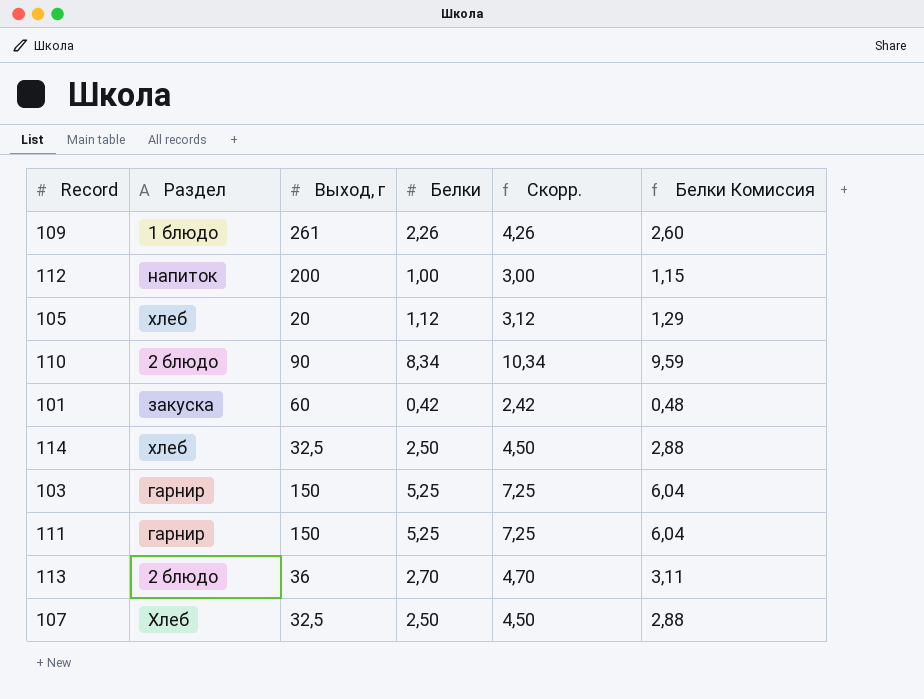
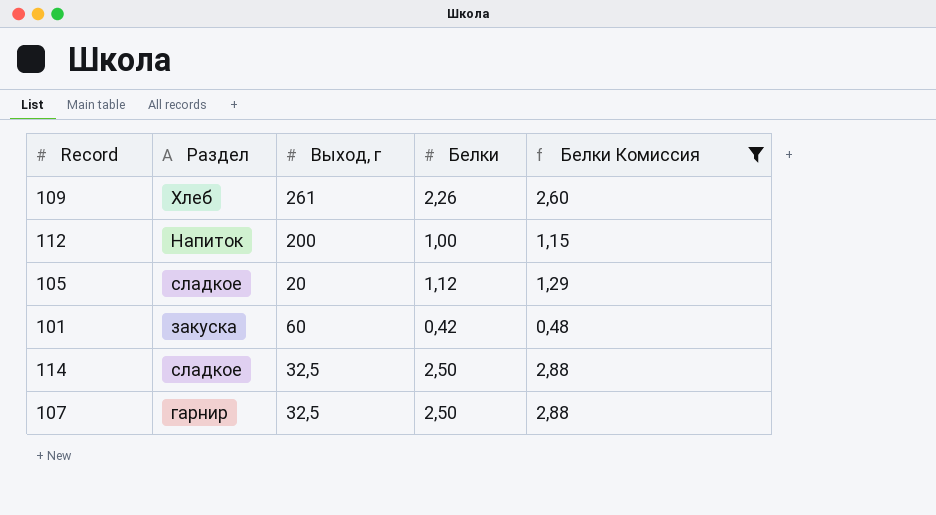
filter: none -> Белки Комиссия <= 2,88
column Скорр. | formula: [Белки] + 2 -> none
109 | Раздел: 1 блюдо -> Хлеб
112 | Раздел: напиток -> Напиток
105 | Раздел: хлеб -> сладкое
114 | Раздел: хлеб -> сладкое
107 | Раздел: Хлеб -> гарнир

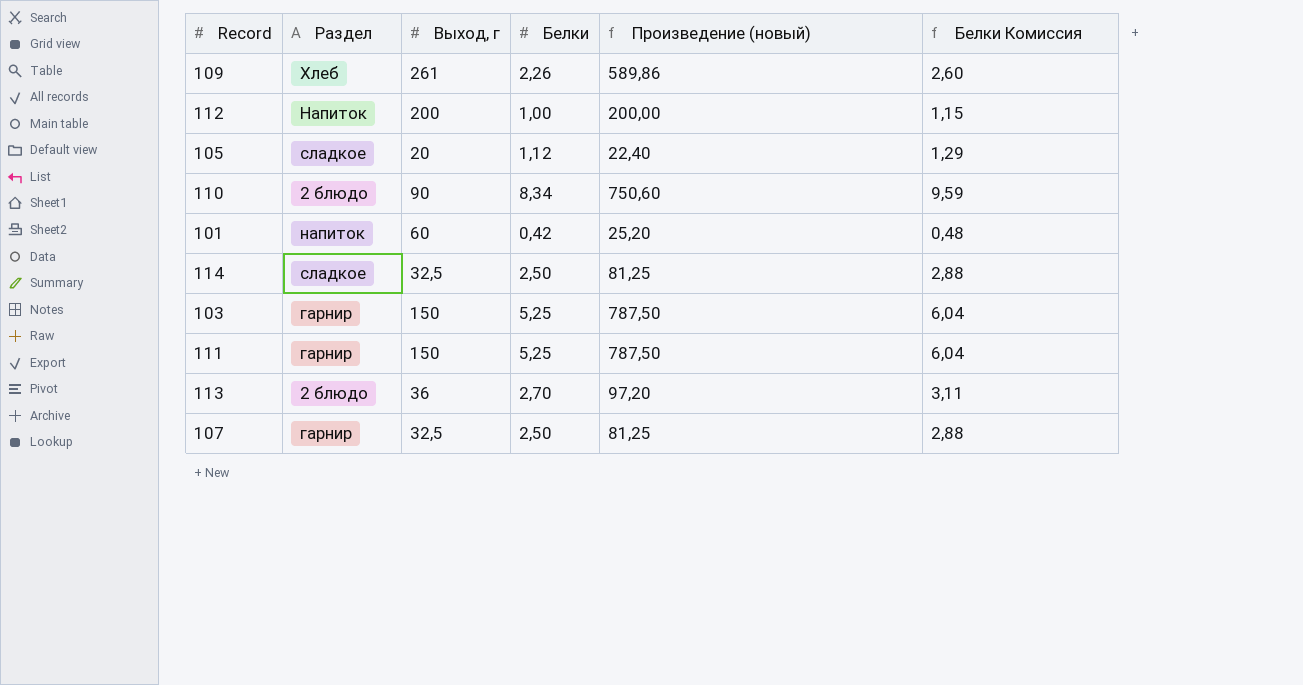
filter: Белки Комиссия <= 2,88 -> none
column Произведение (новый) | formula: none -> [Выход, г] * [Белки]
101 | Раздел: закуска -> напиток

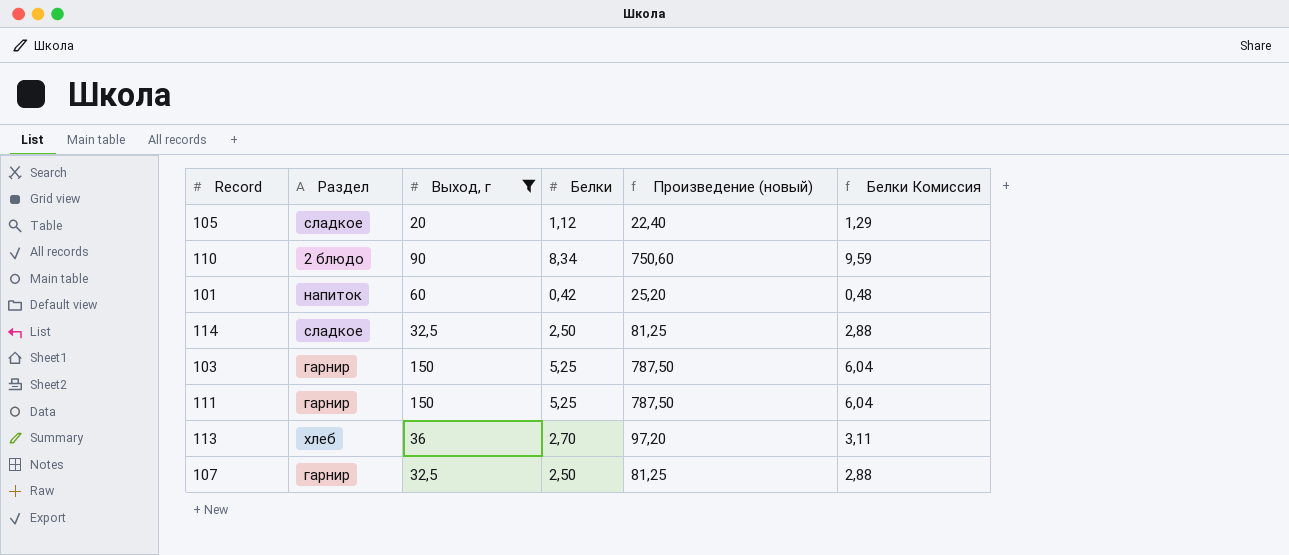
filter: none -> Выход, г <= 150
113 | Раздел: 2 блюдо -> хлеб

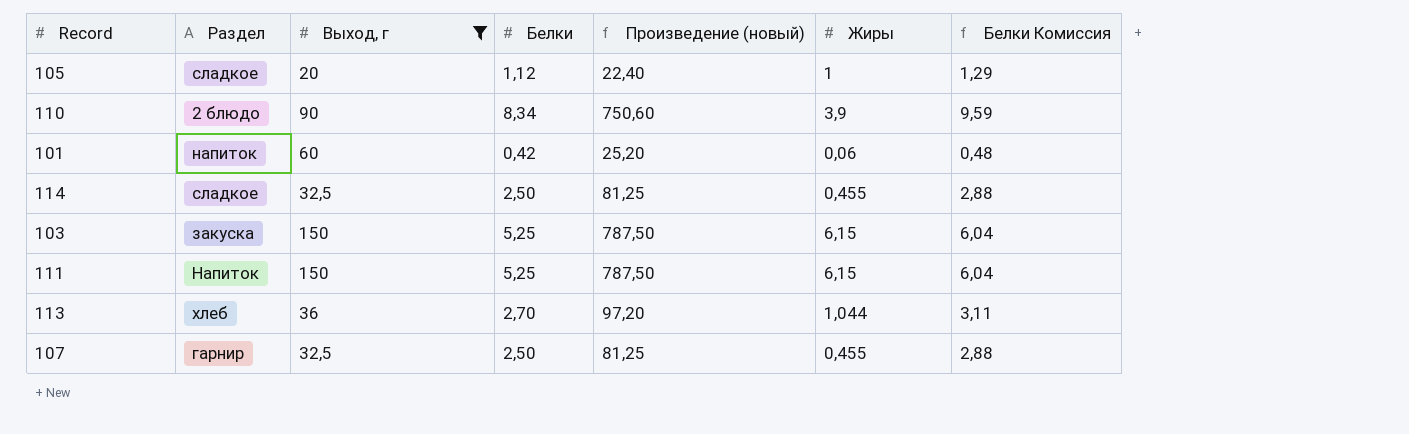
column Жиры | position: none -> 6
103 | Раздел: гарнир -> закуска
111 | Раздел: гарнир -> Напиток

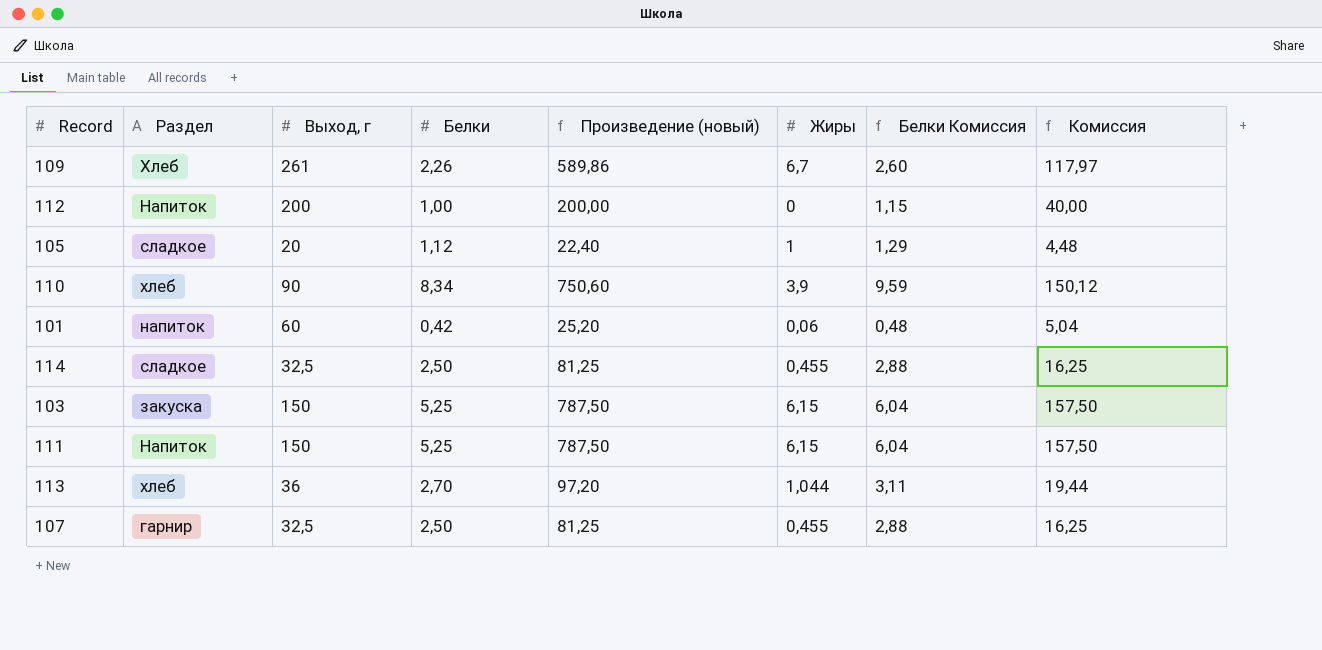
filter: Выход, г <= 150 -> none
column Комиссия | formula: none -> [Произведение (новый)] * 0,2
110 | Раздел: 2 блюдо -> хлеб

